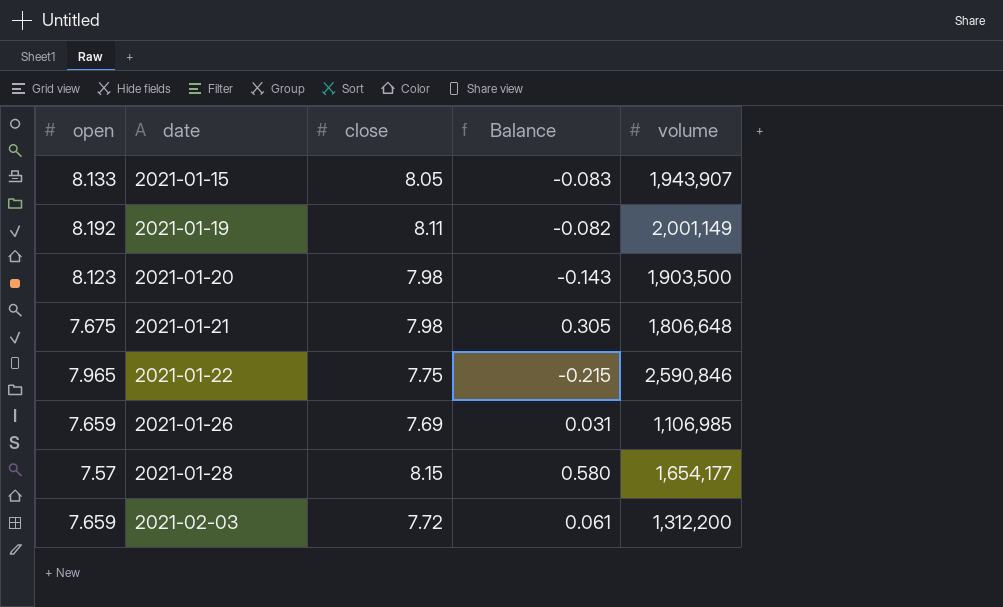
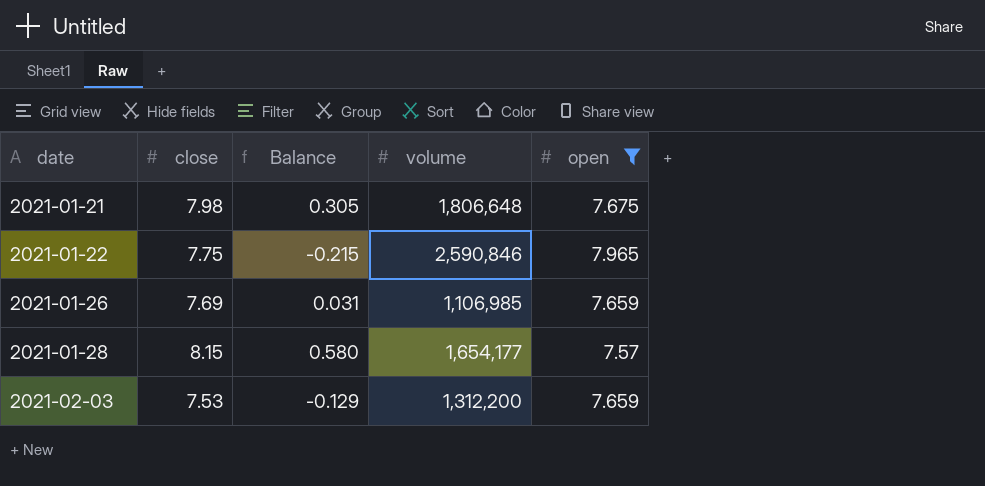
filter: none -> open <= 7.965
column open | position: 1 -> 5
2021-02-03 | close: 7.72 -> 7.53
2021-02-03 | Balance: 0.061 -> -0.129

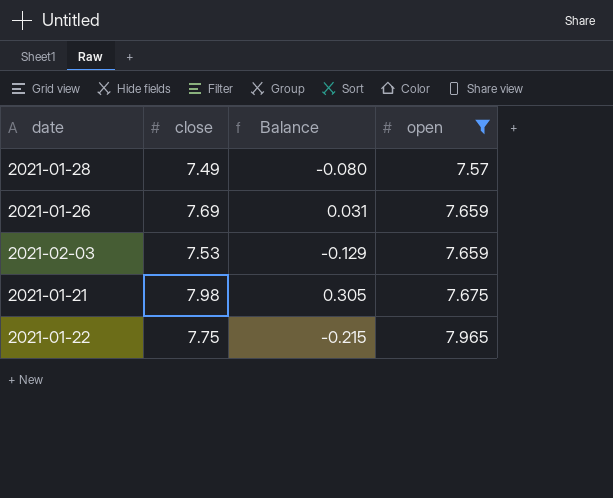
row order: date ascending -> open ascending
column volume | position: 4 -> none
2021-01-28 | close: 8.15 -> 7.49
2021-01-28 | Balance: 0.580 -> -0.080

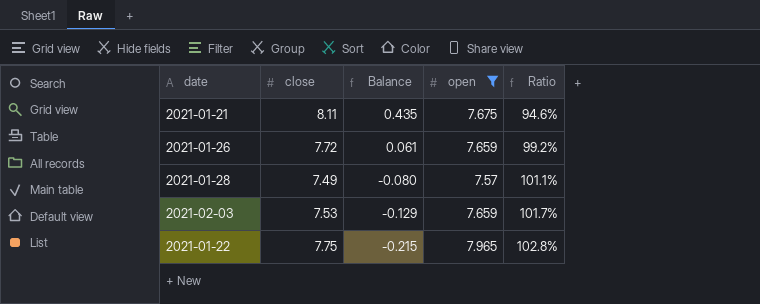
row order: open ascending -> Balance descending
column Ratio | formula: none -> [open] / [close]
2021-01-21 | close: 7.98 -> 8.11
2021-01-21 | Balance: 0.305 -> 0.435
2021-01-26 | close: 7.69 -> 7.72
2021-01-26 | Balance: 0.031 -> 0.061

